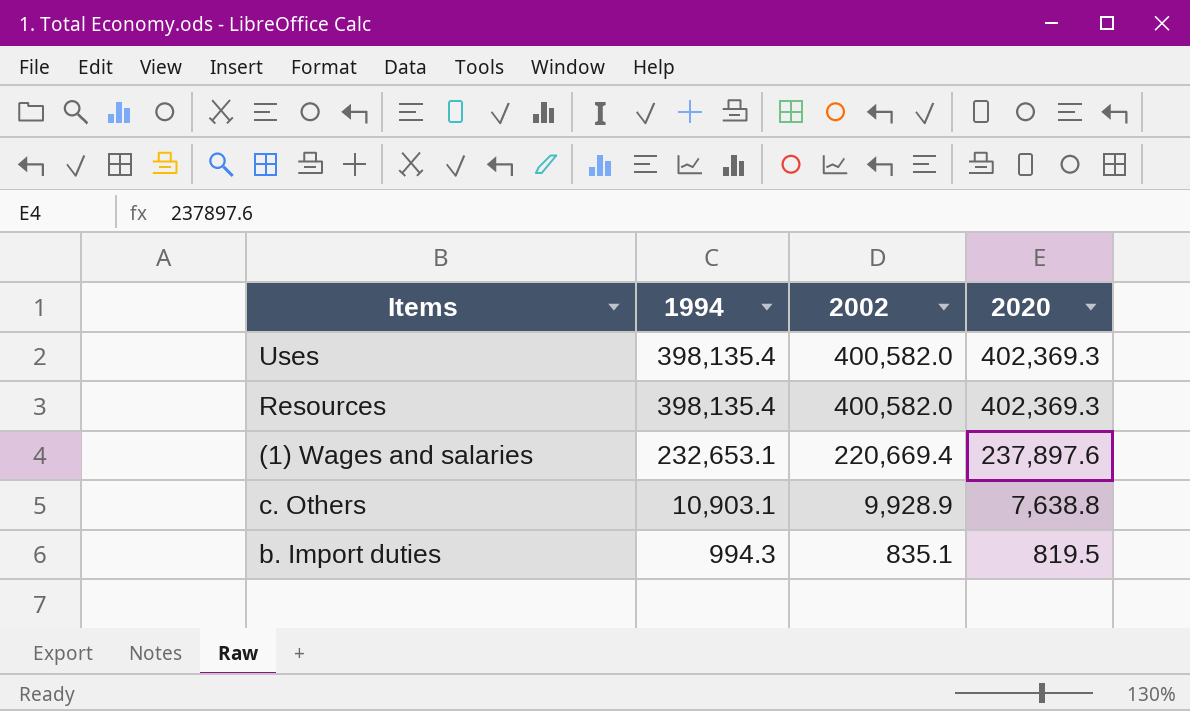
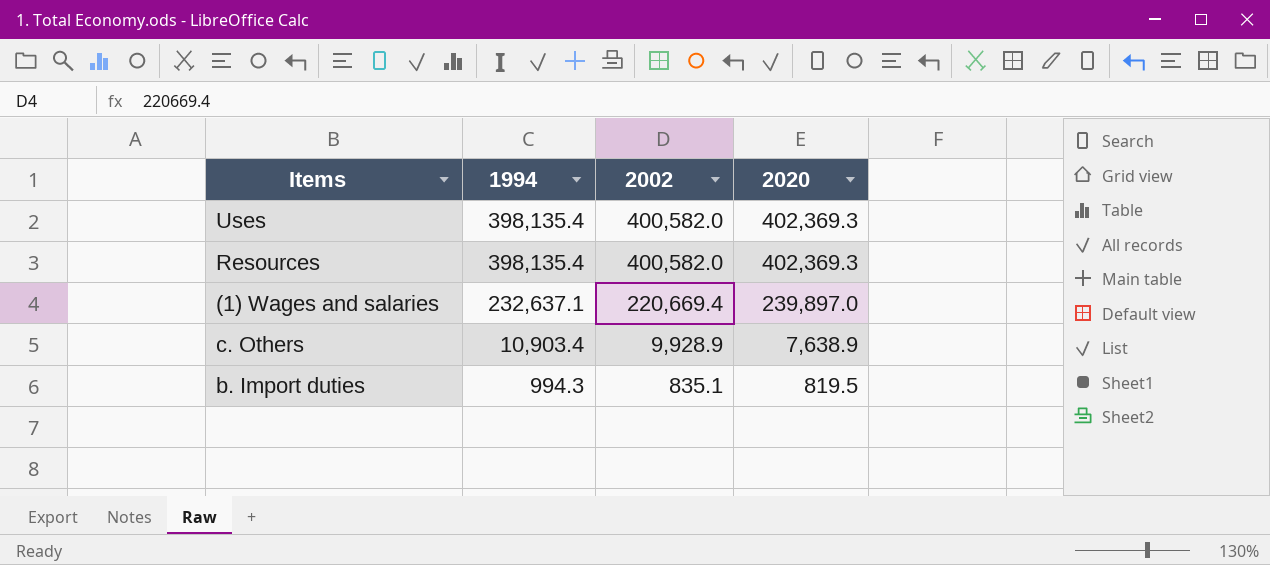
(1) Wages and salaries | 1994: 232,653.1 -> 232,637.1
(1) Wages and salaries | 2020: 237,897.6 -> 239,897.0
c. Others | 1994: 10,903.1 -> 10,903.4
c. Others | 2020: 7,638.8 -> 7,638.9

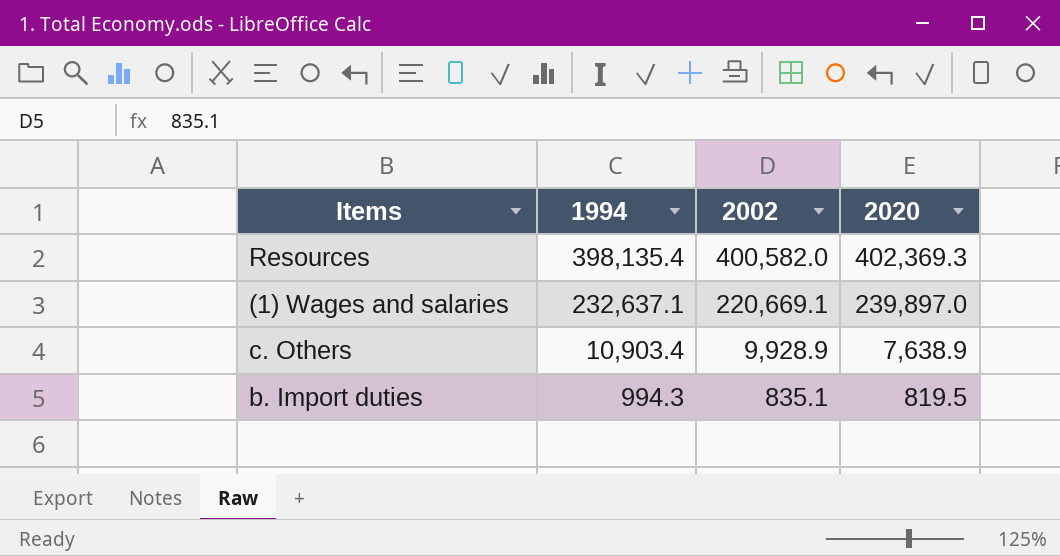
row Uses: 398,135.4 | 400,582.0 | 402,369.3 -> none
(1) Wages and salaries | 2002: 220,669.4 -> 220,669.1

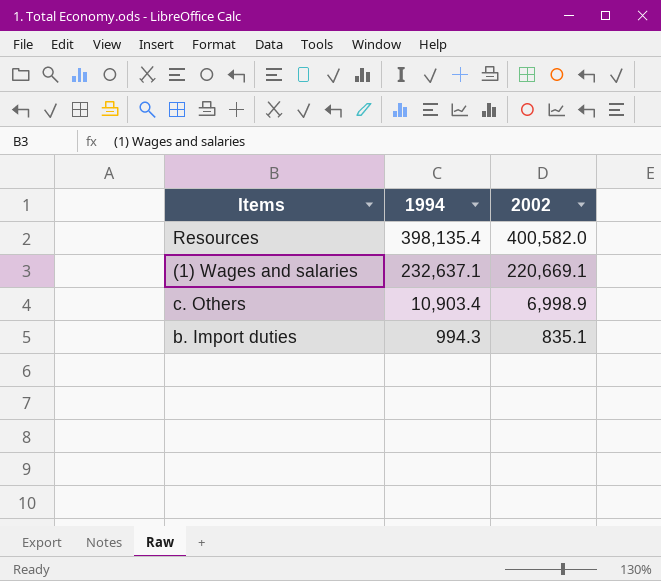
column 2020 | position: 4 -> none
c. Others | 2002: 9,928.9 -> 6,998.9

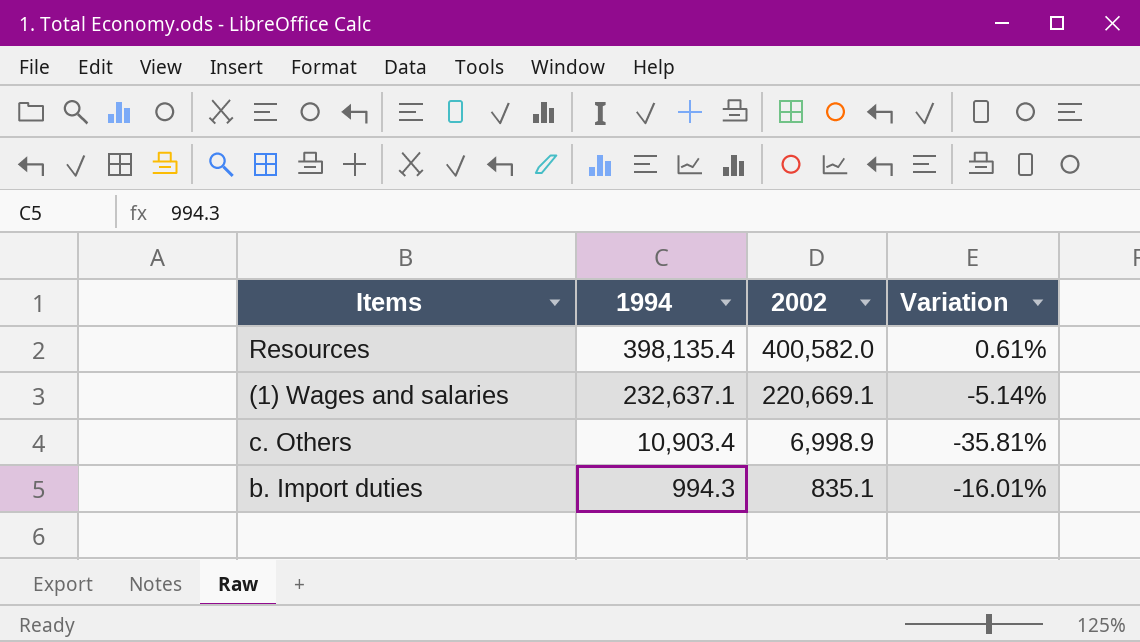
column Variation | formula: none -> ([2002] - [1994]) / [1994]

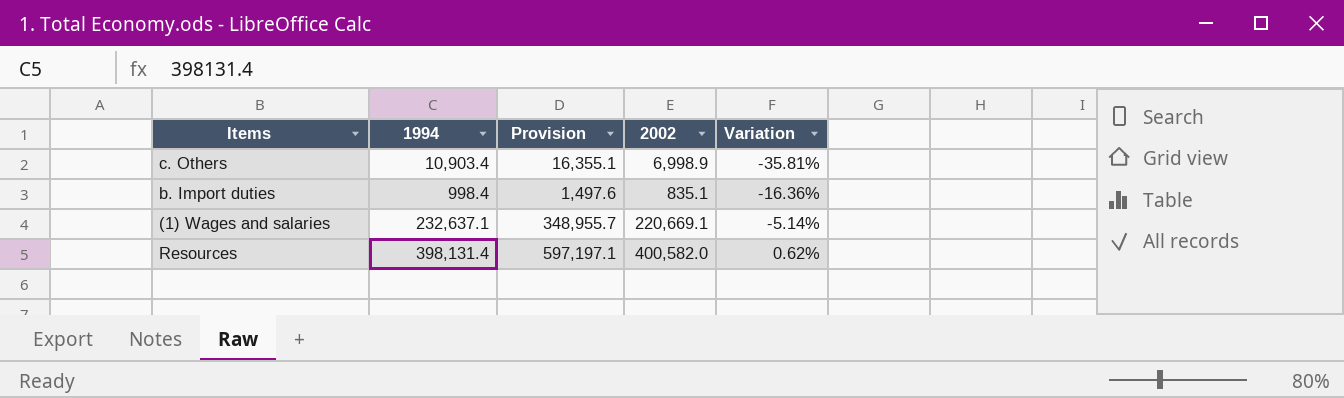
row order: 1994 descending -> Variation ascending
column Provision | formula: none -> [1994] * 1.5
b. Import duties | 1994: 994.3 -> 998.4
b. Import duties | Variation: -16.01% -> -16.36%
Resources | 1994: 398,135.4 -> 398,131.4
Resources | Variation: 0.61% -> 0.62%

